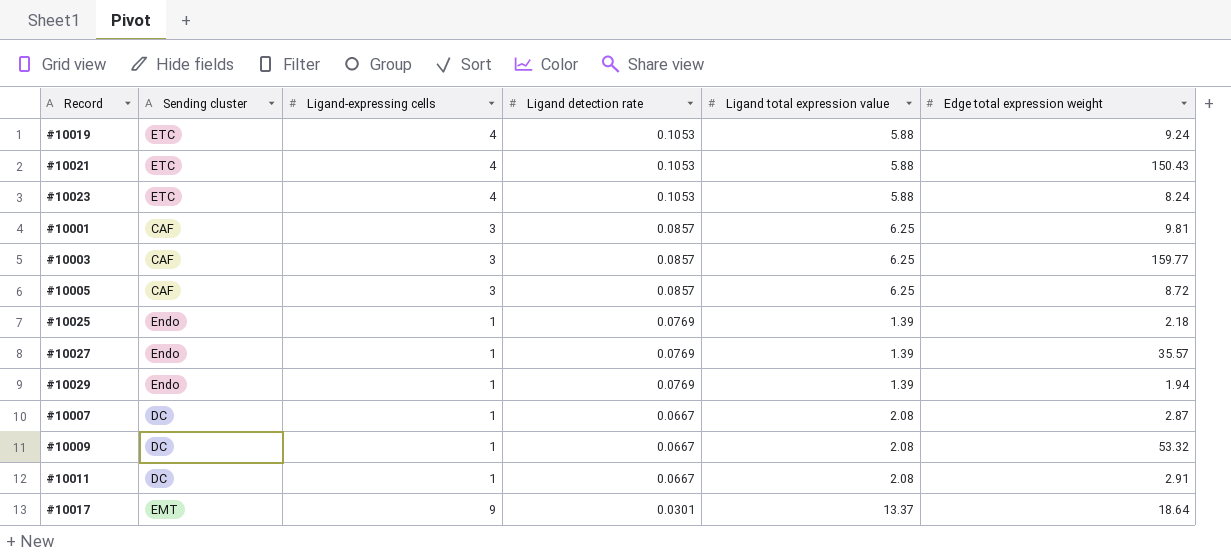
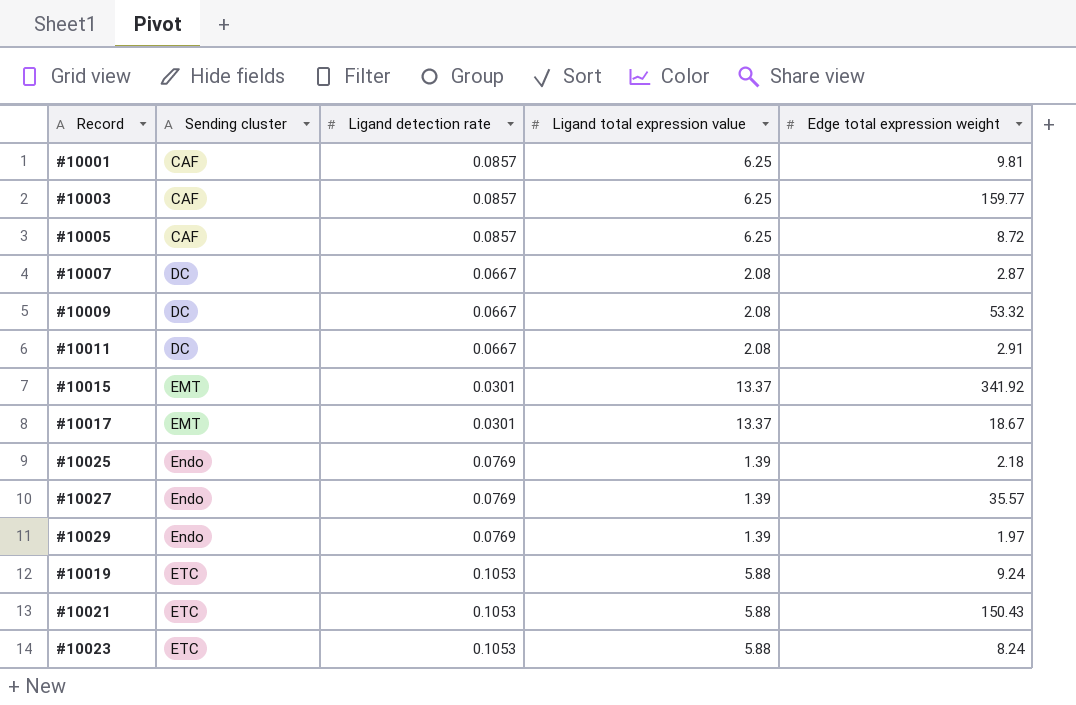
row order: Ligand detection rate descending -> Sending cluster ascending
column Ligand-expressing cells | position: 3 -> none
row #10015: none -> EMT | 0.0301 | 13.37 | 341.92
#10017 | Edge total expression weight: 18.64 -> 18.67
#10029 | Edge total expression weight: 1.94 -> 1.97

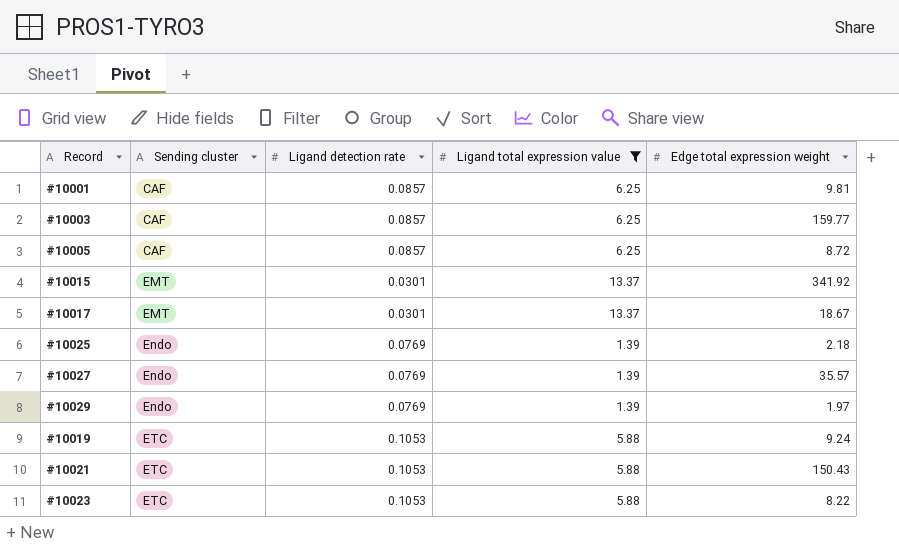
filter: none -> Ligand total expression value != 2.08
#10023 | Edge total expression weight: 8.24 -> 8.22

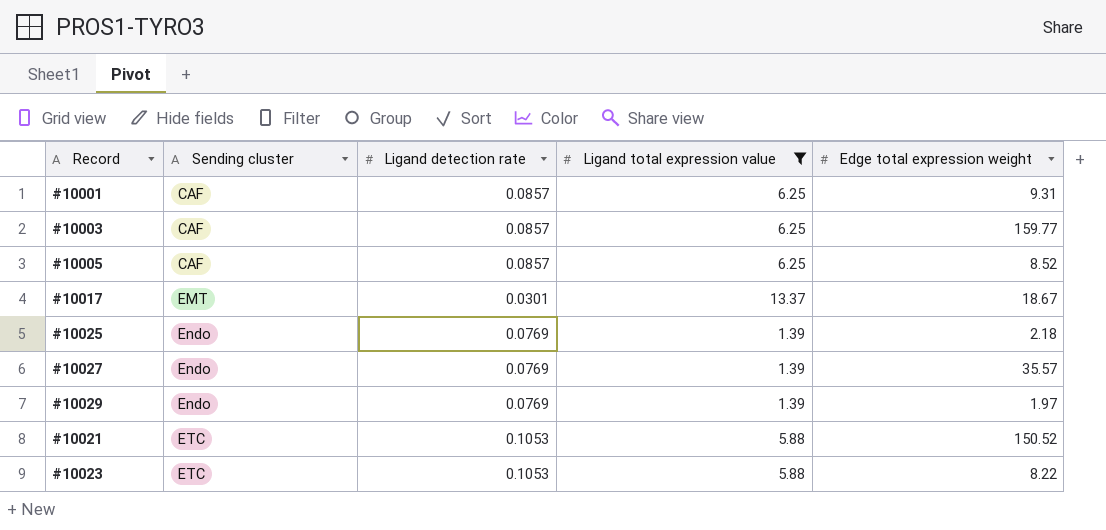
row #10015: EMT | 0.0301 | 13.37 | 341.92 -> none
row #10019: ETC | 0.1053 | 5.88 | 9.24 -> none
#10001 | Edge total expression weight: 9.81 -> 9.31
#10005 | Edge total expression weight: 8.72 -> 8.52
#10021 | Edge total expression weight: 150.43 -> 150.52

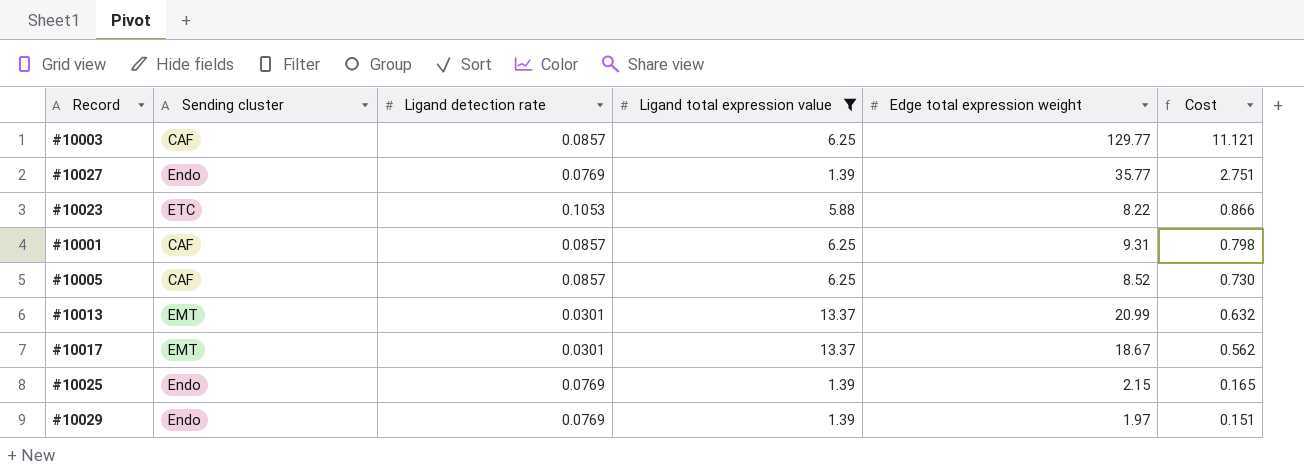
row order: Sending cluster ascending -> Cost descending
column Cost | formula: none -> [Ligand detection rate] * [Edge total expression weight]
row #10021: ETC | 0.1053 | 5.88 | 150.52 -> none
#10003 | Edge total expression weight: 159.77 -> 129.77
#10027 | Edge total expression weight: 35.57 -> 35.77
row #10013: none -> EMT | 0.0301 | 13.37 | 20.99 | 0.632
#10025 | Edge total expression weight: 2.18 -> 2.15

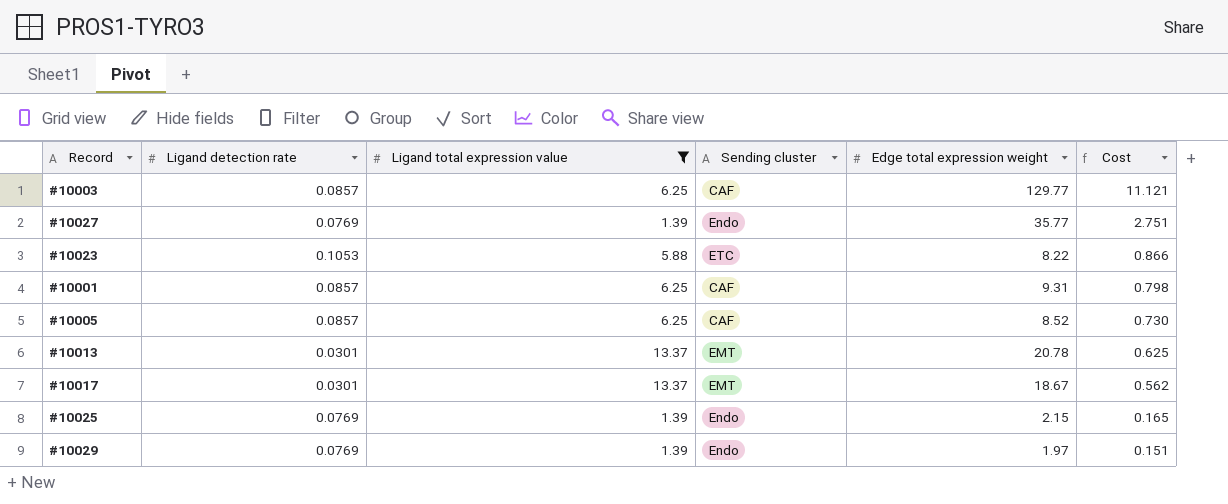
column Sending cluster | position: 2 -> 4
#10013 | Edge total expression weight: 20.99 -> 20.78
#10013 | Cost: 0.632 -> 0.625

